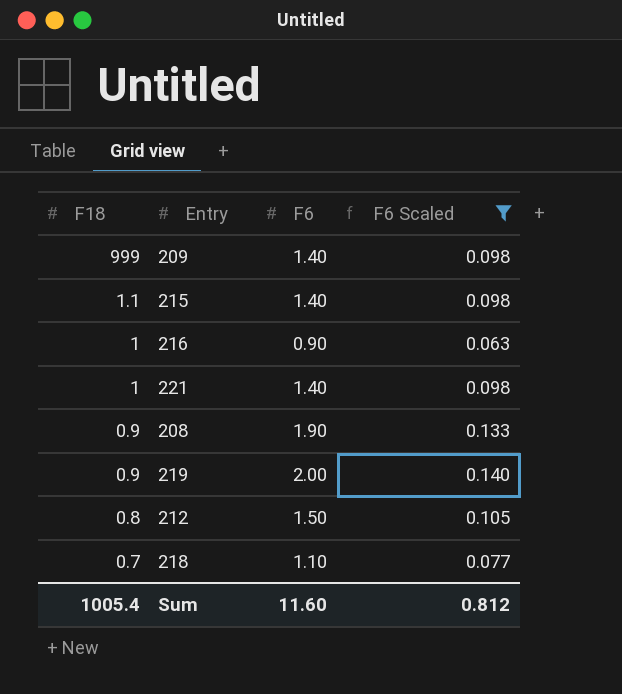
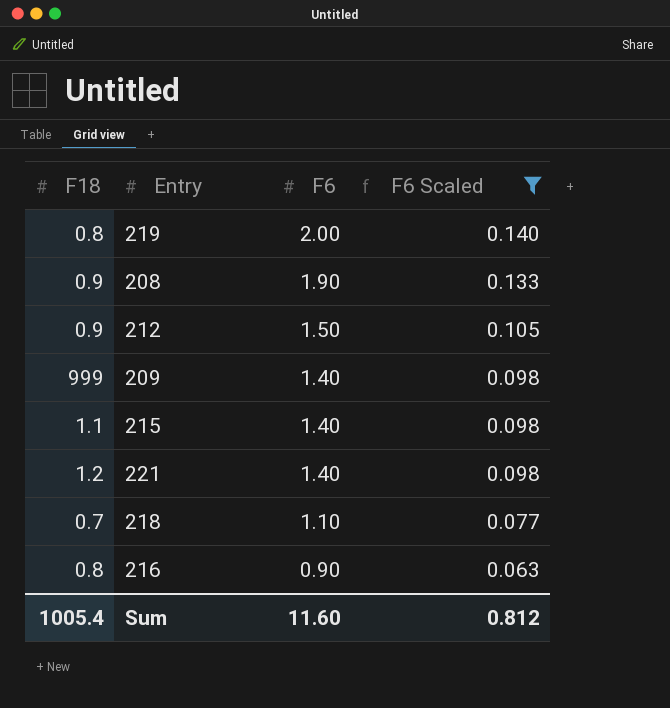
row order: F18 descending -> F6 descending
219 | F18: 0.9 -> 0.8
212 | F18: 0.8 -> 0.9
221 | F18: 1 -> 1.2
216 | F18: 1 -> 0.8

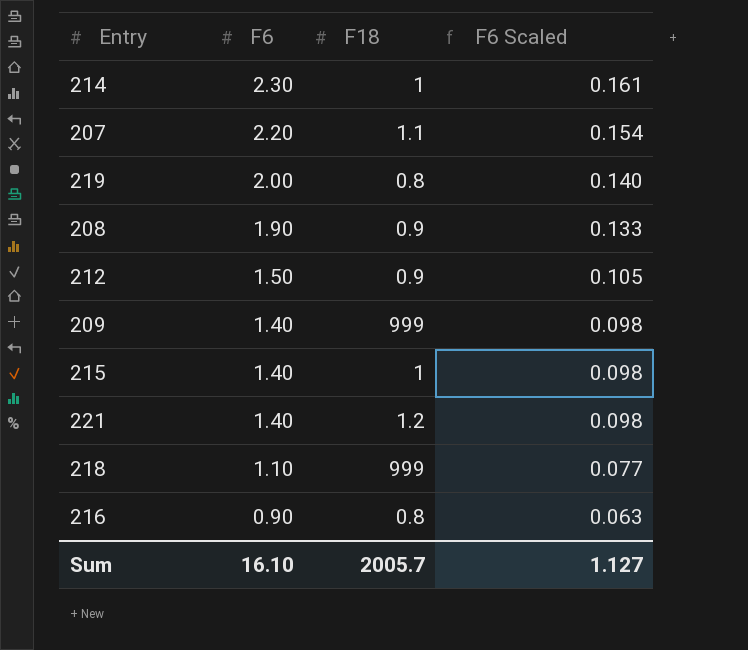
filter: F6 Scaled <= 0.140 -> none
column F18 | position: 1 -> 3
215 | F18: 1.1 -> 1
218 | F18: 0.7 -> 999
Sum | F6: 11.60 -> 16.10
Sum | F18: 1005.4 -> 2005.7
Sum | F6 Scaled: 0.812 -> 1.127

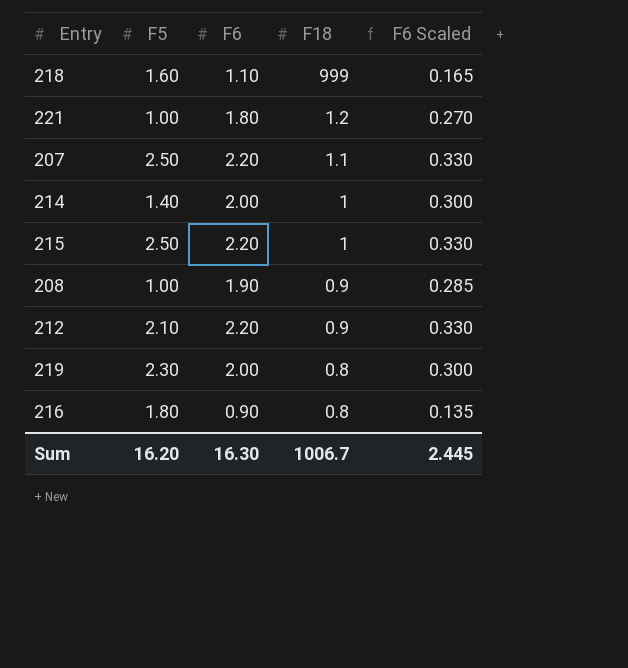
row order: F6 descending -> F18 descending
column F5 | position: none -> 2
column F6 Scaled | formula: [F6] * 0.07 -> [F6] * 0.15
row 209: 1.40 | 999 | 0.098 -> none
221 | F6: 1.40 -> 1.80
214 | F6: 2.30 -> 2.00
215 | F6: 1.40 -> 2.20
212 | F6: 1.50 -> 2.20
Sum | F6: 16.10 -> 16.30
Sum | F18: 2005.7 -> 1006.7
Sum | F6 Scaled: 1.127 -> 2.445

